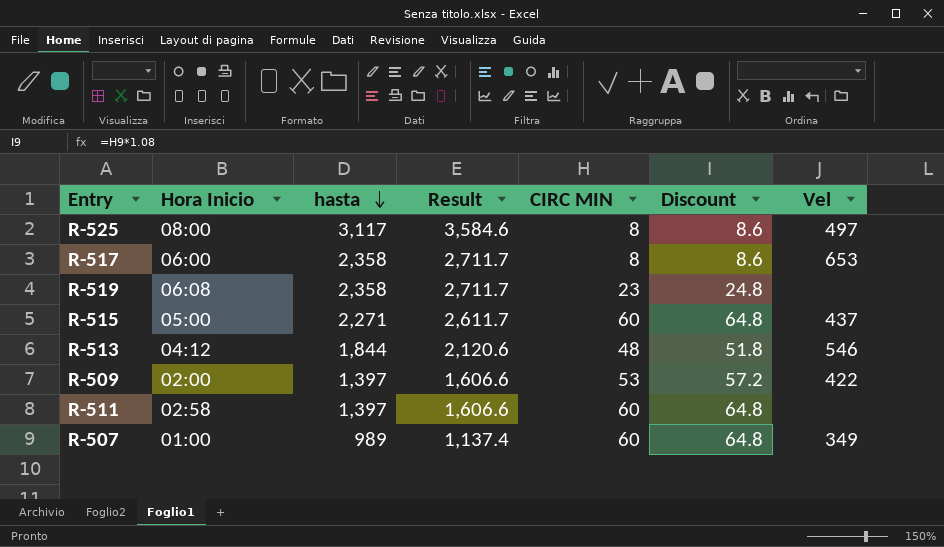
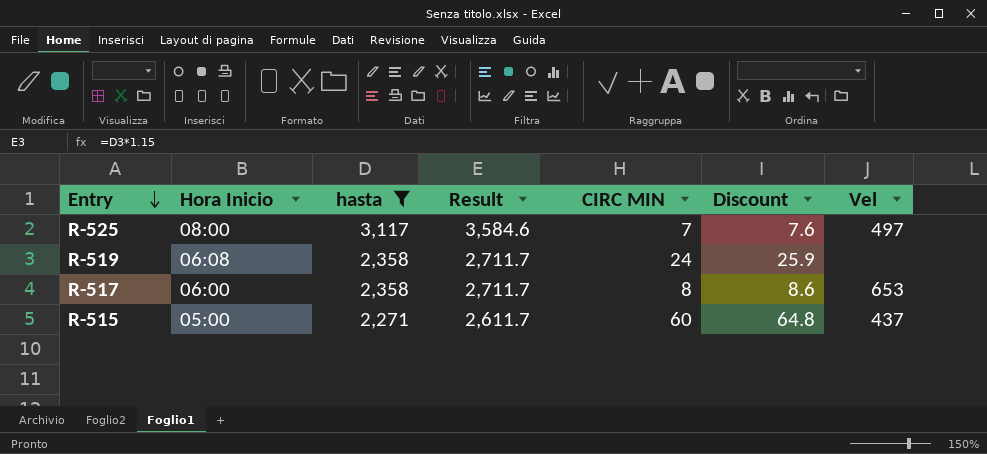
filter: none -> hasta >= 2,271
row order: hasta descending -> Entry descending
R-525 | CIRC MIN: 8 -> 7
R-525 | Discount: 8.6 -> 7.6
R-519 | CIRC MIN: 23 -> 24
R-519 | Discount: 24.8 -> 25.9

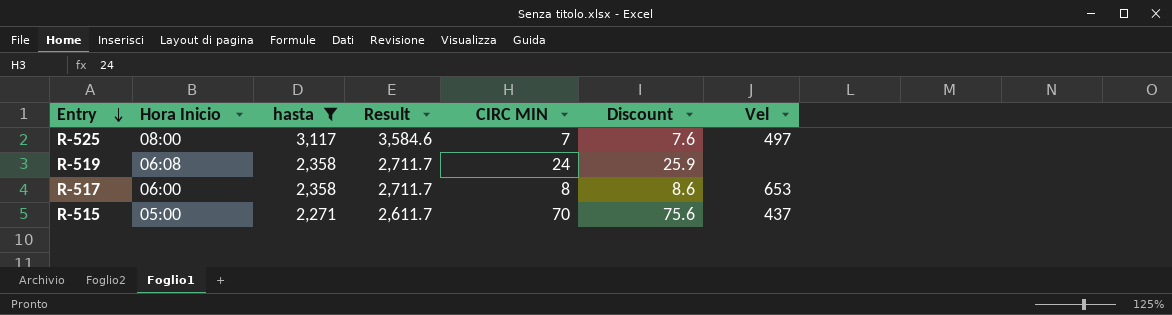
R-515 | CIRC MIN: 60 -> 70
R-515 | Discount: 64.8 -> 75.6

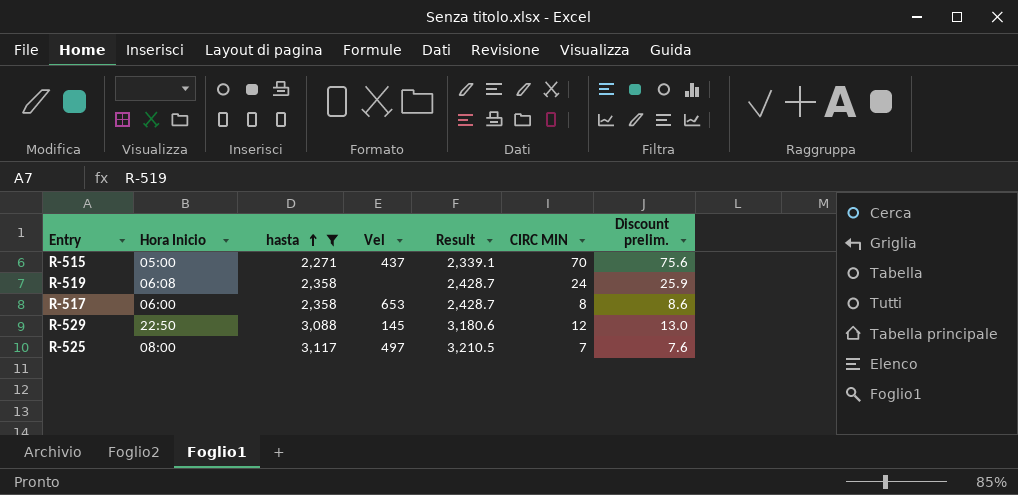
row order: Entry descending -> hasta ascending
column Vel | position: 7 -> 4
column Result | formula: [hasta] * 1.15 -> [hasta] * 1.03
column name: Discount -> Discount prelim.
row R-529: none -> 22:50 | 3,088 | 145 | 3,180.6 | 12 | 13.0

